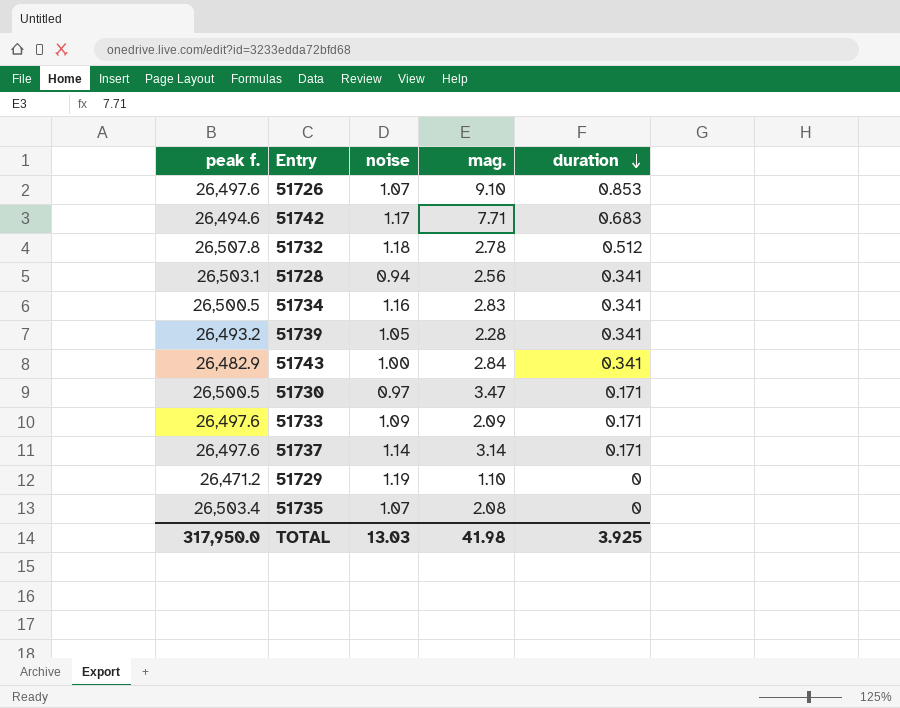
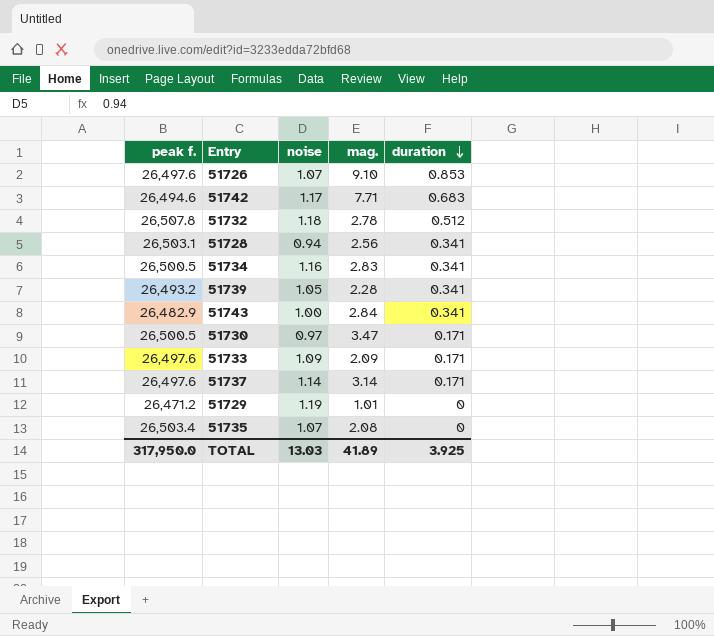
51729 | mag.: 1.10 -> 1.01
TOTAL | mag.: 41.98 -> 41.89

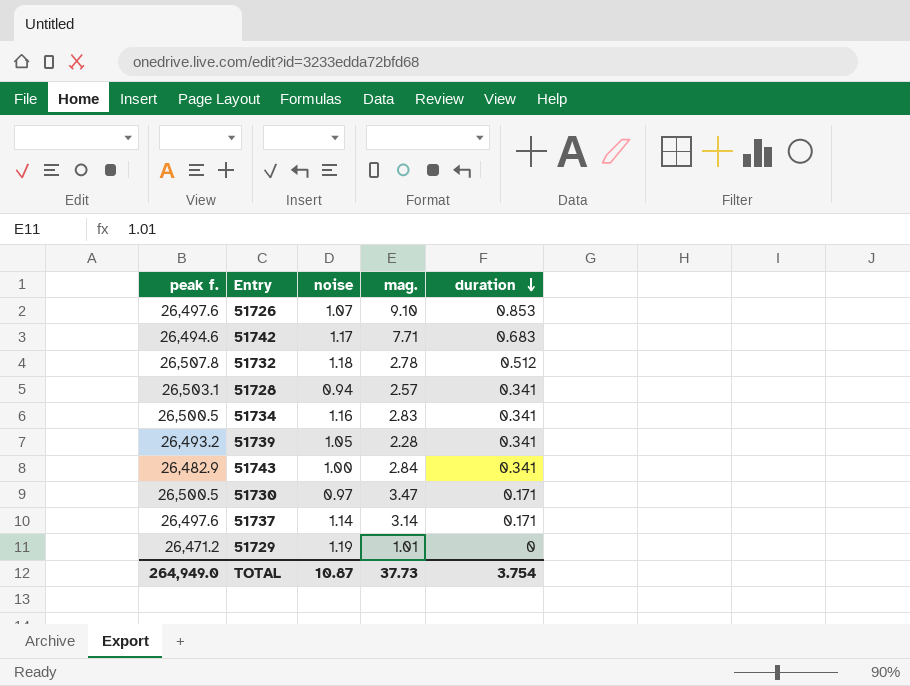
row 51733: 26,497.6 | 1.09 | 2.09 | 0.171 -> none
row 51735: 26,503.4 | 1.07 | 2.08 | 0 -> none
51728 | mag.: 2.56 -> 2.57
TOTAL | peak f.: 317,950.0 -> 264,949.0
TOTAL | noise: 13.03 -> 10.87
TOTAL | mag.: 41.89 -> 37.73
TOTAL | duration: 3.925 -> 3.754

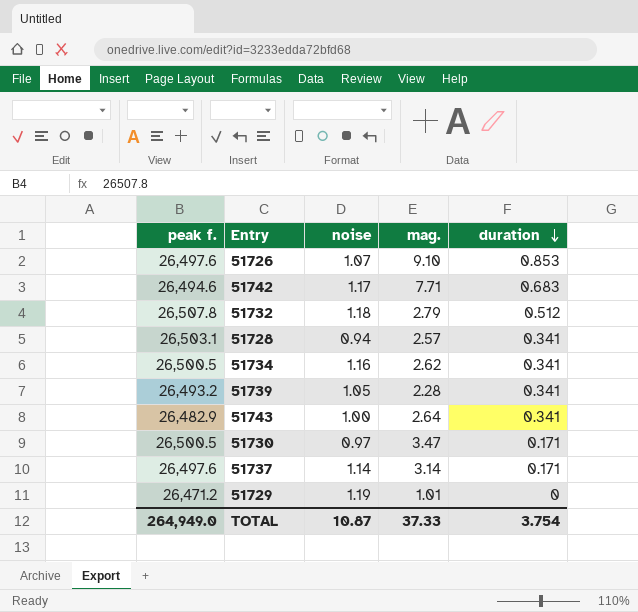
51732 | mag.: 2.78 -> 2.79
51734 | mag.: 2.83 -> 2.62
51743 | mag.: 2.84 -> 2.64
TOTAL | mag.: 37.73 -> 37.33

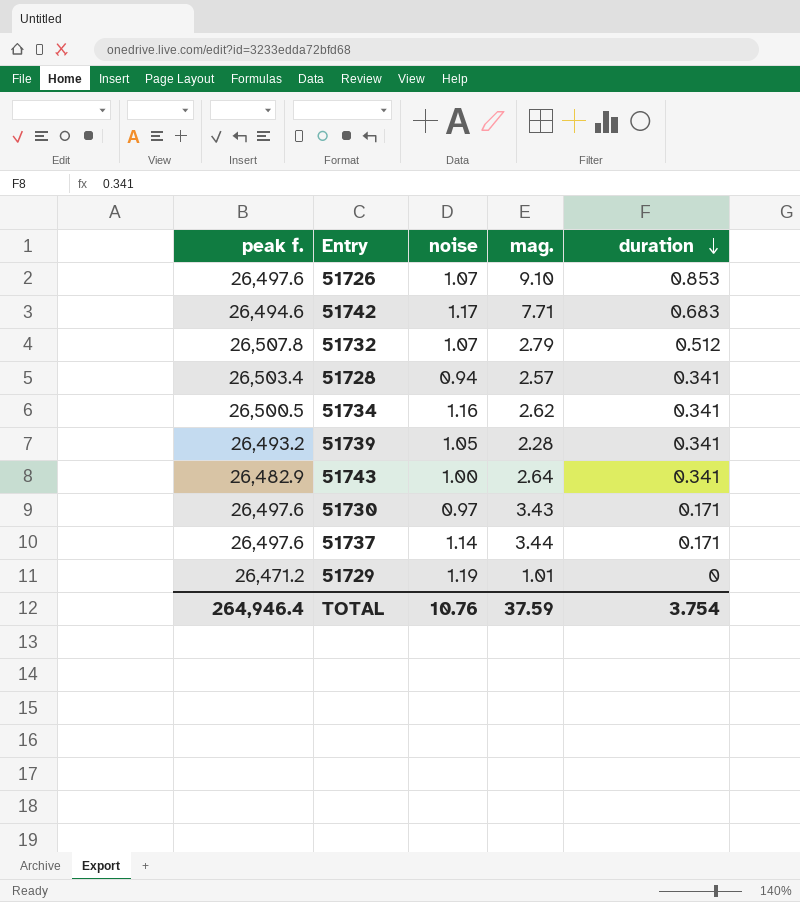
51732 | noise: 1.18 -> 1.07
51728 | peak f.: 26,503.1 -> 26,503.4
51730 | peak f.: 26,500.5 -> 26,497.6
51730 | mag.: 3.47 -> 3.43
51737 | mag.: 3.14 -> 3.44
TOTAL | peak f.: 264,949.0 -> 264,946.4
TOTAL | noise: 10.87 -> 10.76
TOTAL | mag.: 37.33 -> 37.59

